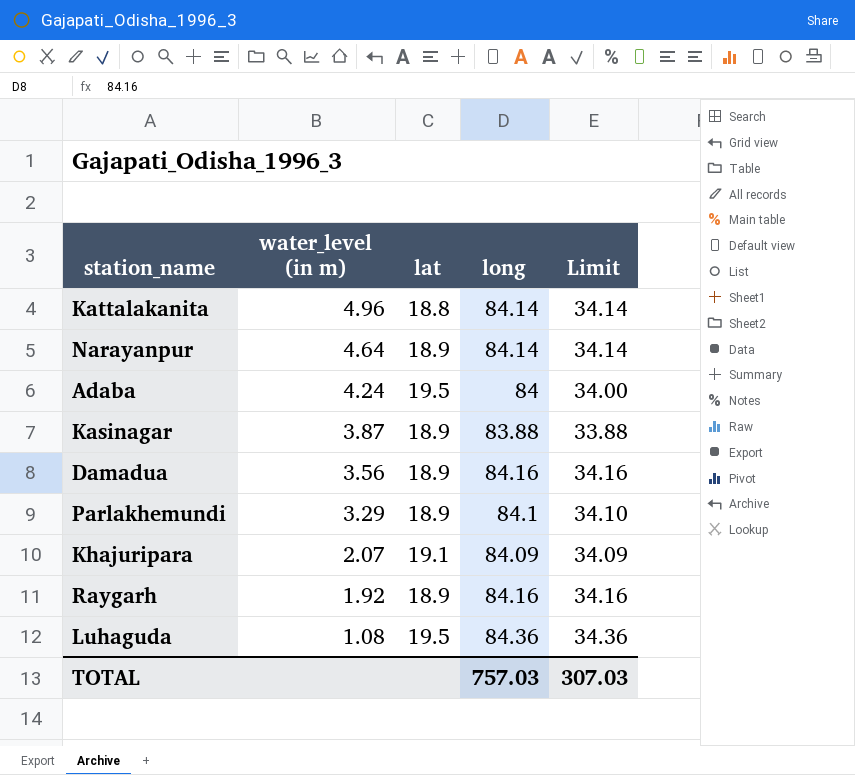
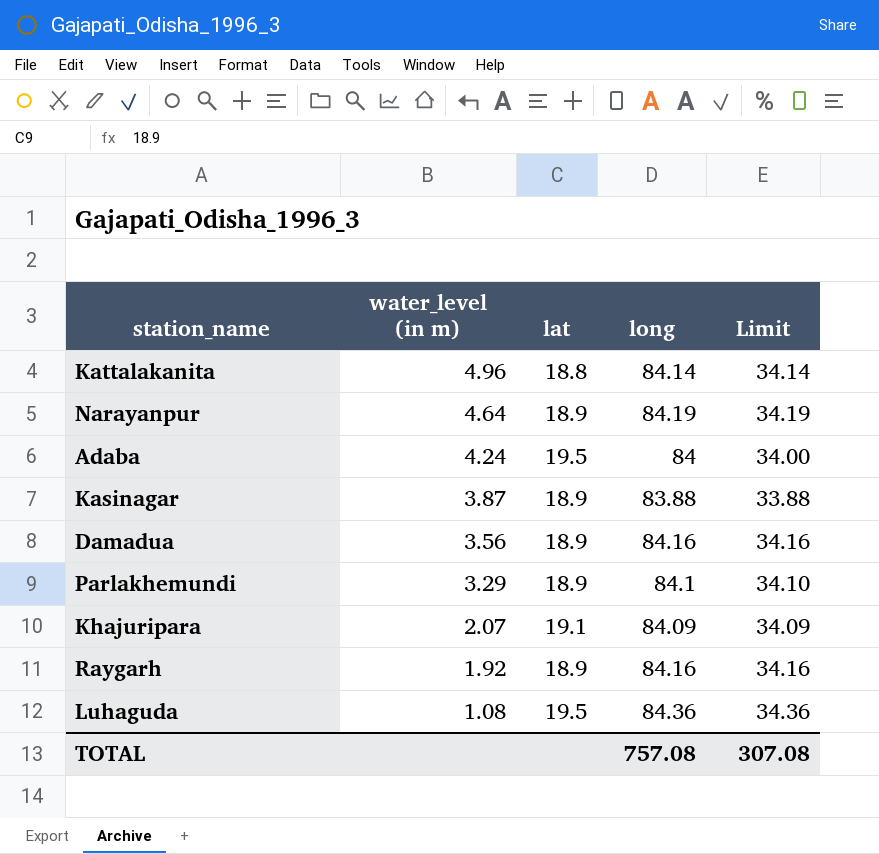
Narayanpur | long: 84.14 -> 84.19
Narayanpur | Limit: 34.14 -> 34.19
TOTAL | long: 757.03 -> 757.08
TOTAL | Limit: 307.03 -> 307.08

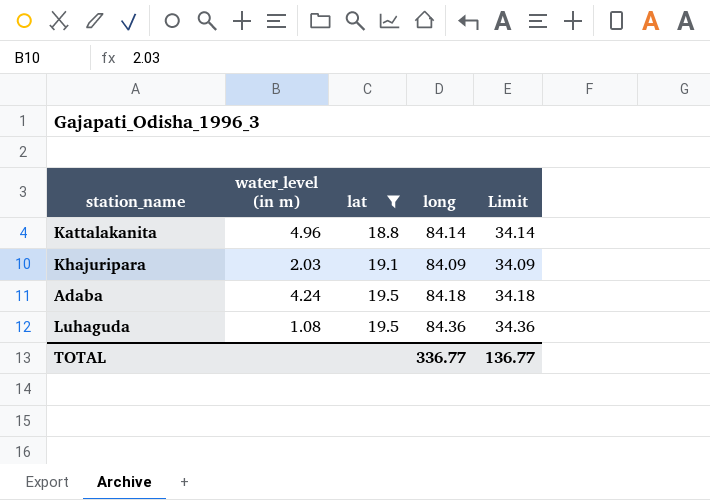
filter: none -> lat != 18.9
row order: water_level (in m) descending -> lat ascending
Khajuripara | water_level (in m): 2.07 -> 2.03
Adaba | long: 84 -> 84.18
Adaba | Limit: 34.00 -> 34.18
TOTAL | long: 757.08 -> 336.77
TOTAL | Limit: 307.08 -> 136.77

